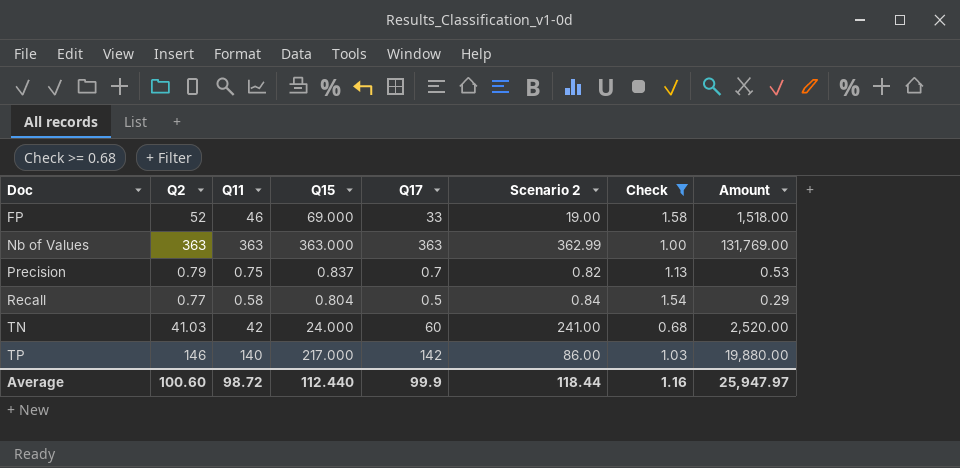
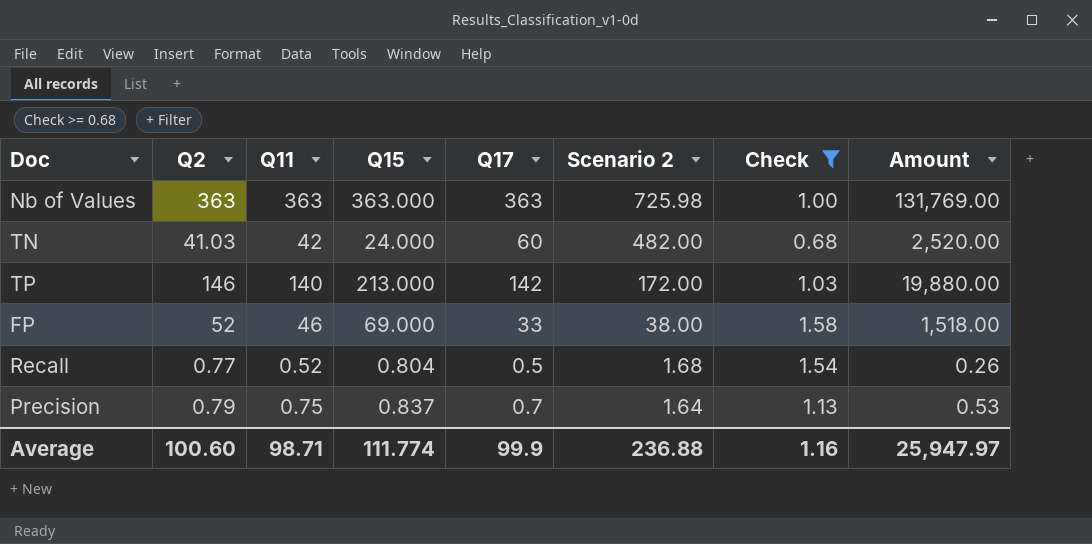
row order: Doc ascending -> Scenario 2 descending
Nb of Values | Scenario 2: 362.99 -> 725.98
TN | Scenario 2: 241.00 -> 482.00
TP | Q15: 217.000 -> 213.000
TP | Scenario 2: 86.00 -> 172.00
FP | Scenario 2: 19.00 -> 38.00
Recall | Q11: 0.58 -> 0.52
Recall | Scenario 2: 0.84 -> 1.68
Recall | Amount: 0.29 -> 0.26
Precision | Scenario 2: 0.82 -> 1.64
Average | Q11: 98.72 -> 98.71
Average | Q15: 112.440 -> 111.774
Average | Scenario 2: 118.44 -> 236.88

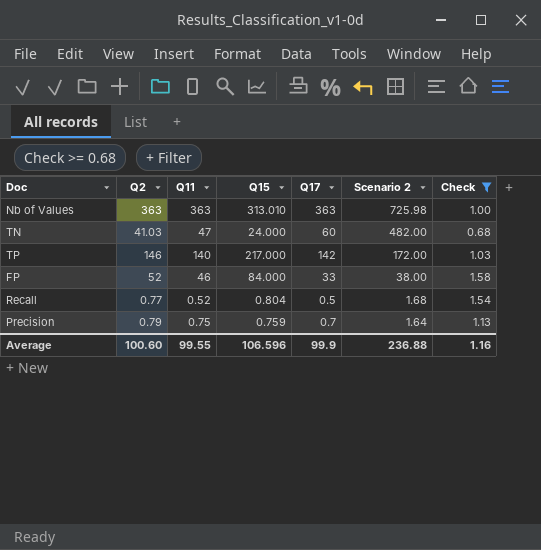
column Amount | formula: [Q11] * [Q17] -> none
Nb of Values | Q15: 363.000 -> 313.010
TN | Q11: 42 -> 47
TP | Q15: 213.000 -> 217.000
FP | Q15: 69.000 -> 84.000
Precision | Q15: 0.837 -> 0.759
Average | Q11: 98.71 -> 99.55
Average | Q15: 111.774 -> 106.596

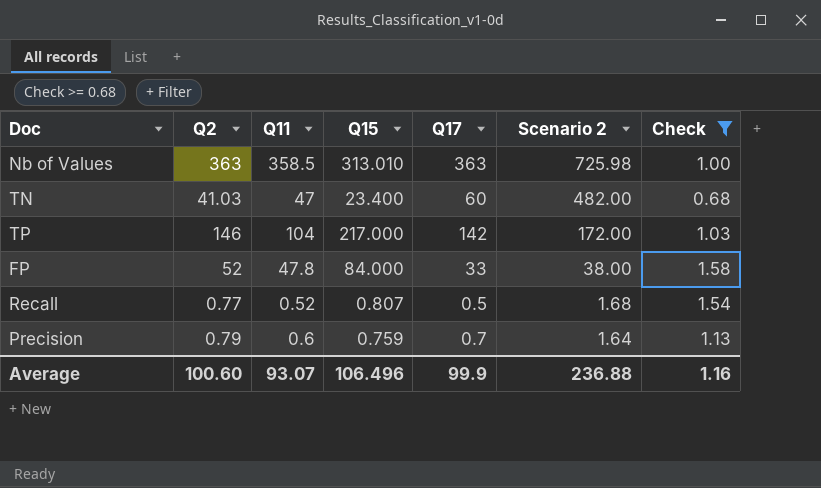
Nb of Values | Q11: 363 -> 358.5
TN | Q15: 24.000 -> 23.400
TP | Q11: 140 -> 104
FP | Q11: 46 -> 47.8
Recall | Q15: 0.804 -> 0.807
Precision | Q11: 0.75 -> 0.6
Average | Q11: 99.55 -> 93.07
Average | Q15: 106.596 -> 106.496

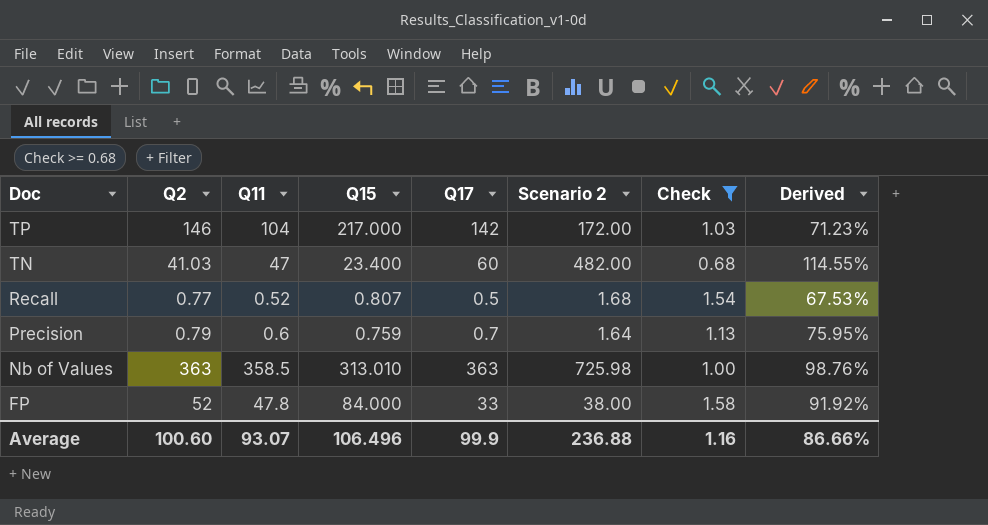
row order: Scenario 2 descending -> Doc descending
column Derived | formula: none -> [Q11] / [Q2]

